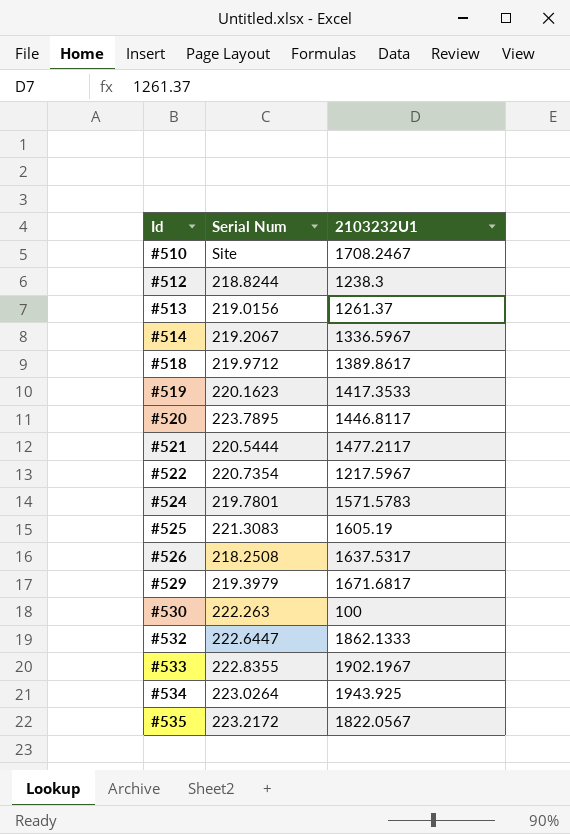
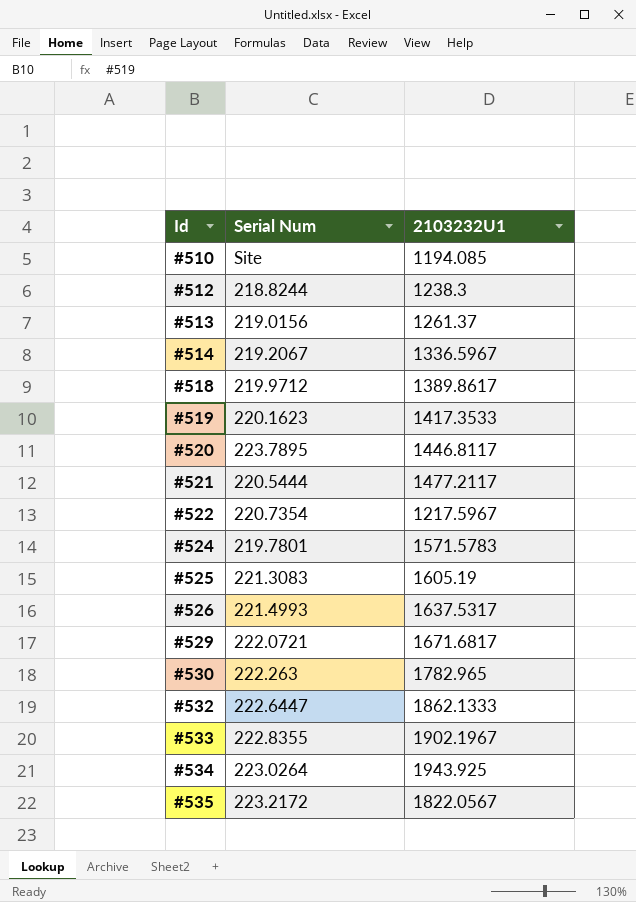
#510 | 2103232U1: 1708.2467 -> 1194.085
#526 | Serial Num: 218.2508 -> 221.4993
#529 | Serial Num: 219.3979 -> 222.0721
#530 | 2103232U1: 100 -> 1782.965

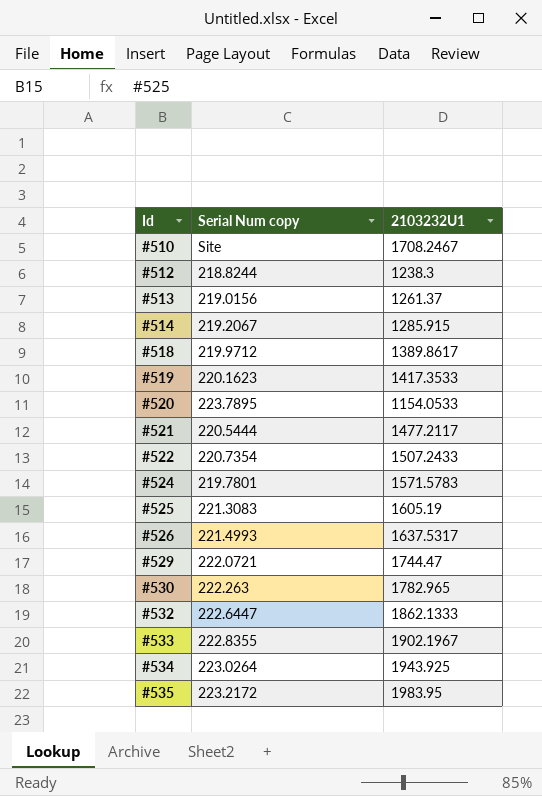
column name: Serial Num -> Serial Num copy
#510 | 2103232U1: 1194.085 -> 1708.2467
#514 | 2103232U1: 1336.5967 -> 1285.915
#520 | 2103232U1: 1446.8117 -> 1154.0533
#522 | 2103232U1: 1217.5967 -> 1507.2433
#529 | 2103232U1: 1671.6817 -> 1744.47
#535 | 2103232U1: 1822.0567 -> 1983.95

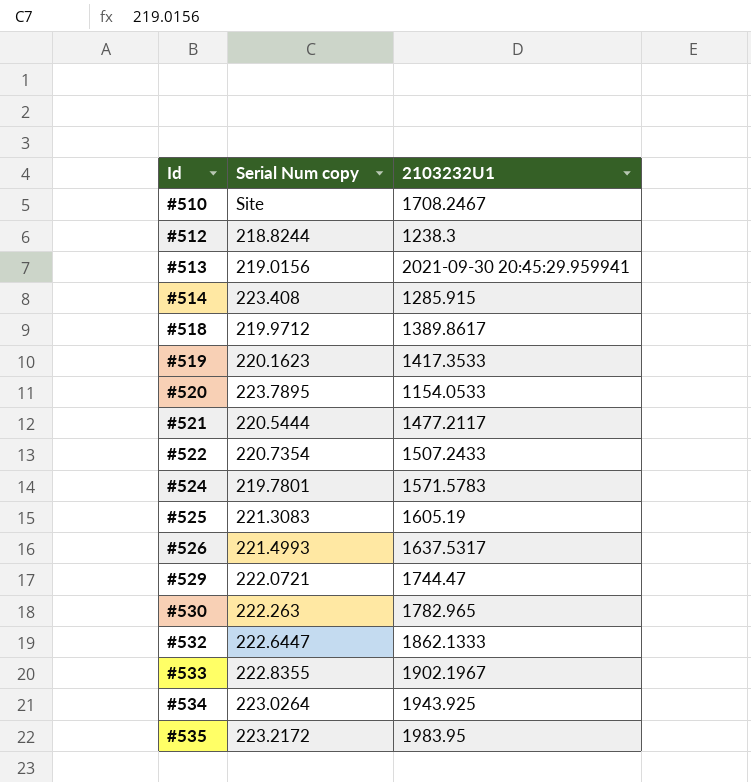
#513 | 2103232U1: 1261.37 -> 2021-09-30 20:45:29.959941
#514 | Serial Num copy: 219.2067 -> 223.408

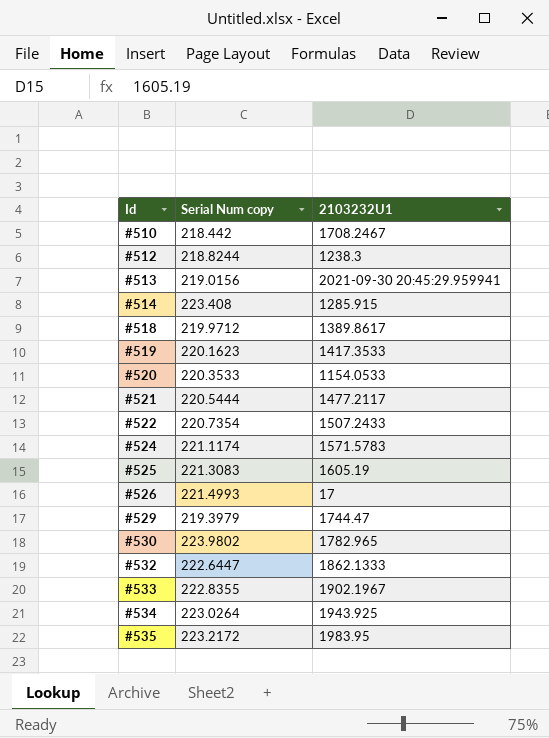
#510 | Serial Num copy: Site -> 218.442
#520 | Serial Num copy: 223.7895 -> 220.3533
#524 | Serial Num copy: 219.7801 -> 221.1174
#526 | 2103232U1: 1637.5317 -> 17
#529 | Serial Num copy: 222.0721 -> 219.3979
#530 | Serial Num copy: 222.263 -> 223.9802

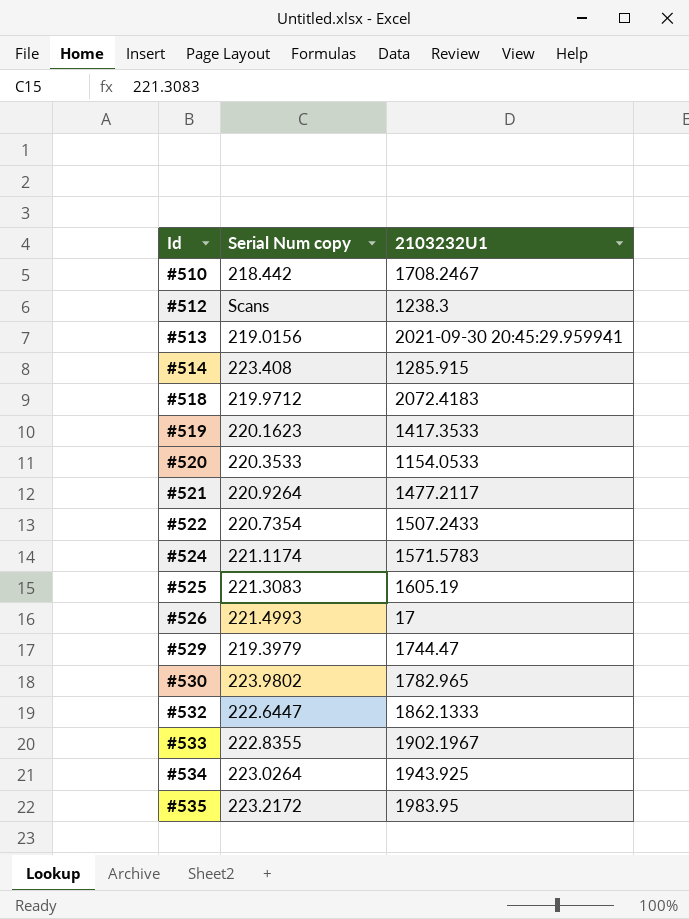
#512 | Serial Num copy: 218.8244 -> Scans
#518 | 2103232U1: 1389.8617 -> 2072.4183
#521 | Serial Num copy: 220.5444 -> 220.9264

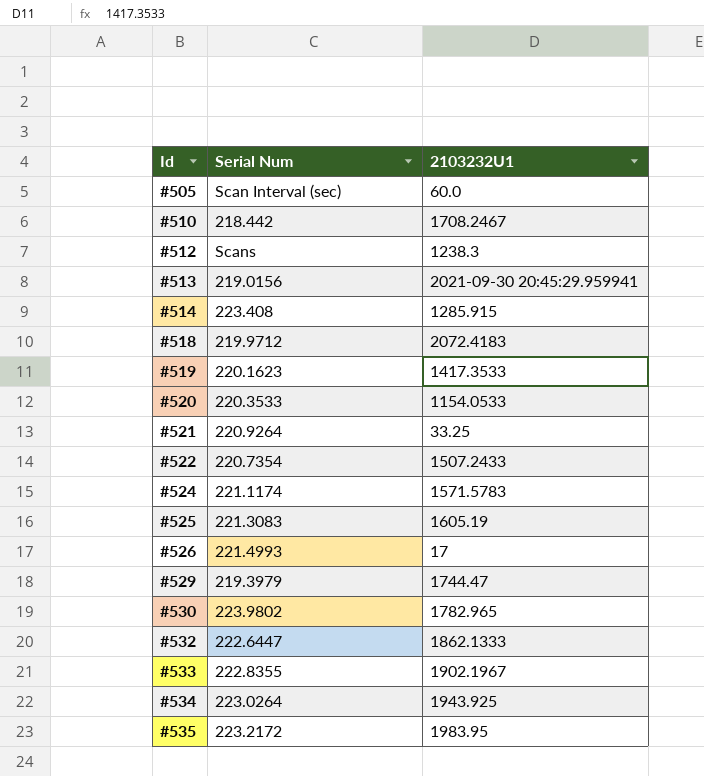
column name: Serial Num copy -> Serial Num
row #505: none -> Scan Interval (sec) | 60.0
#521 | 2103232U1: 1477.2117 -> 33.25

